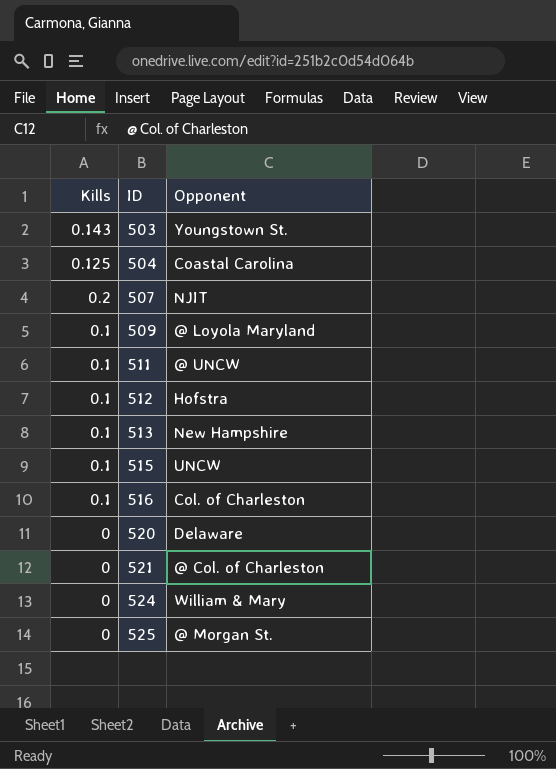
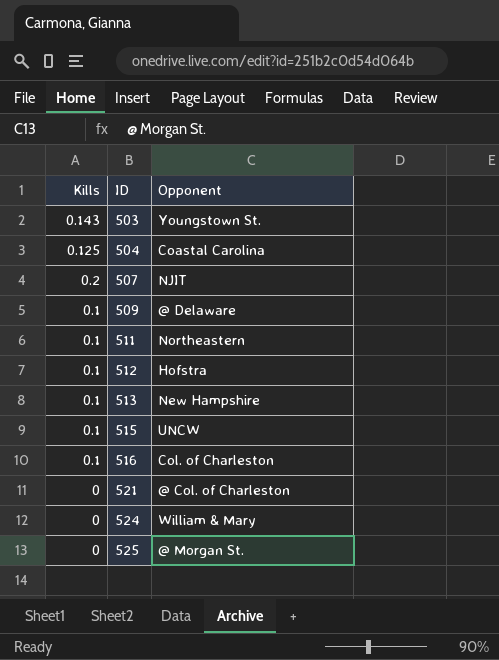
row 520: 0 | Delaware -> none
509 | Opponent: @ Loyola Maryland -> @ Delaware
511 | Opponent: @ UNCW -> Northeastern

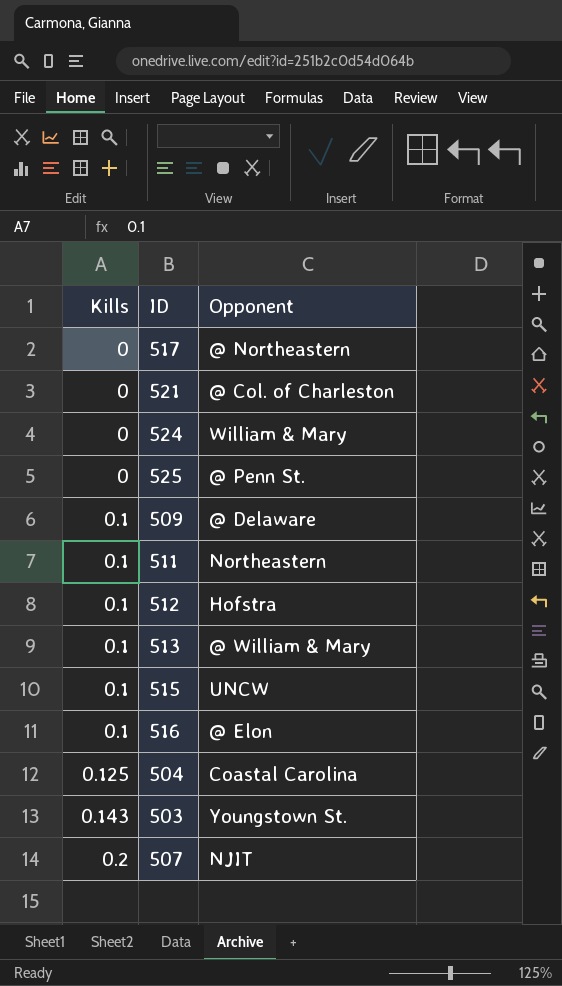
row order: ID ascending -> Kills ascending
row 517: none -> 0 | @ Northeastern
525 | Opponent: @ Morgan St. -> @ Penn St.
513 | Opponent: New Hampshire -> @ William & Mary
516 | Opponent: Col. of Charleston -> @ Elon

